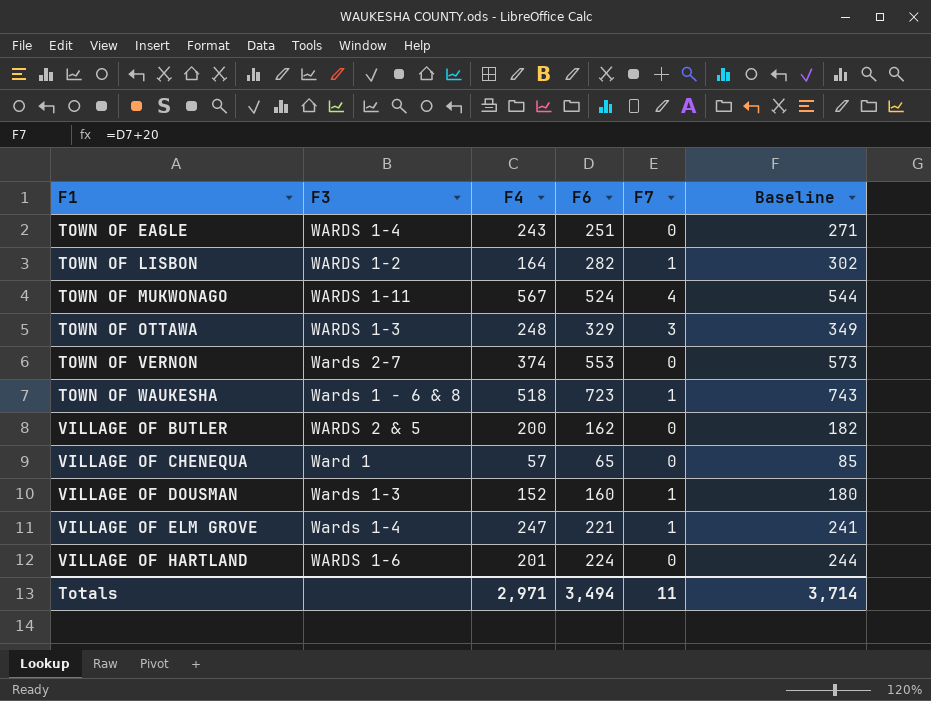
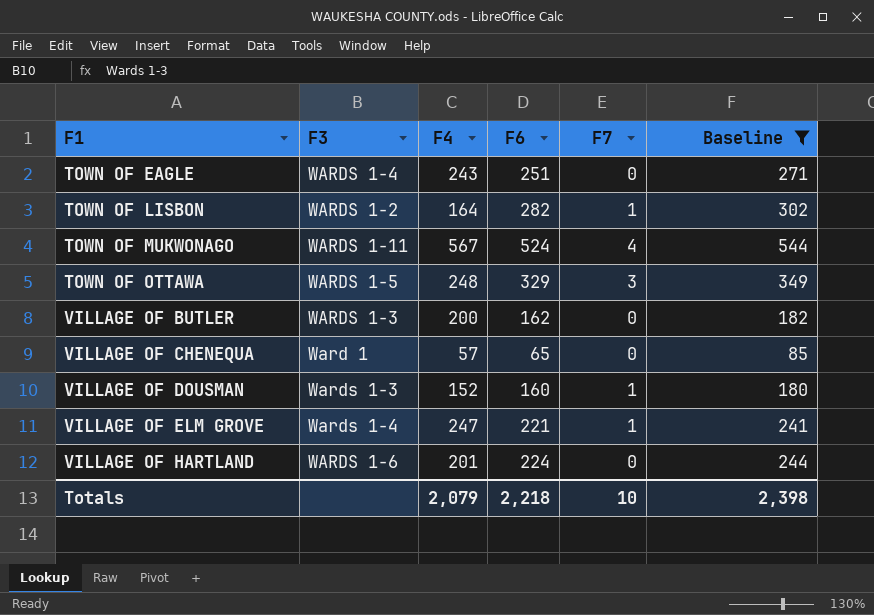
filter: none -> Baseline <= 544
TOWN OF OTTAWA | F3: WARDS 1-3 -> WARDS 1-5
VILLAGE OF BUTLER | F3: WARDS 2 & 5 -> WARDS 1-3
Totals | F4: 2,971 -> 2,079
Totals | F6: 3,494 -> 2,218
Totals | F7: 11 -> 10
Totals | Baseline: 3,714 -> 2,398

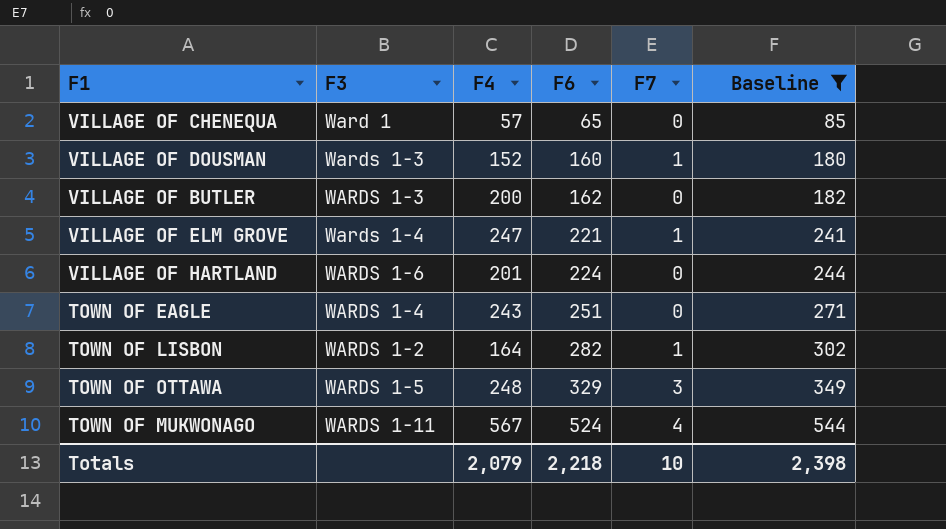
row order: F1 ascending -> F6 ascending

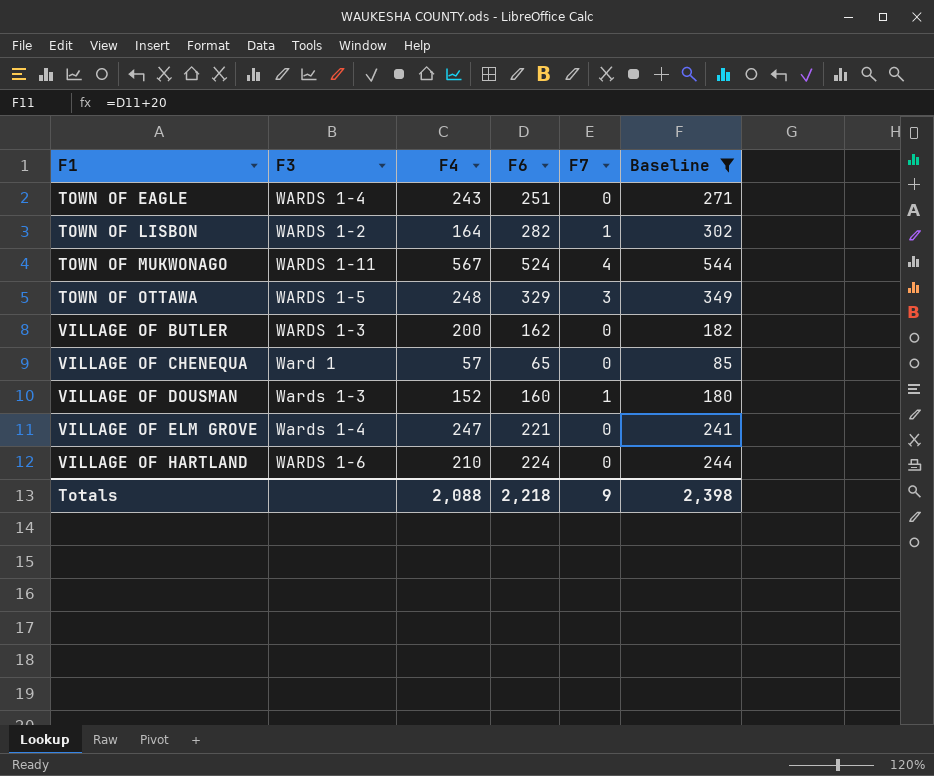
row order: F6 ascending -> F1 ascending
VILLAGE OF ELM GROVE | F7: 1 -> 0
VILLAGE OF HARTLAND | F4: 201 -> 210
Totals | F4: 2,079 -> 2,088
Totals | F7: 10 -> 9

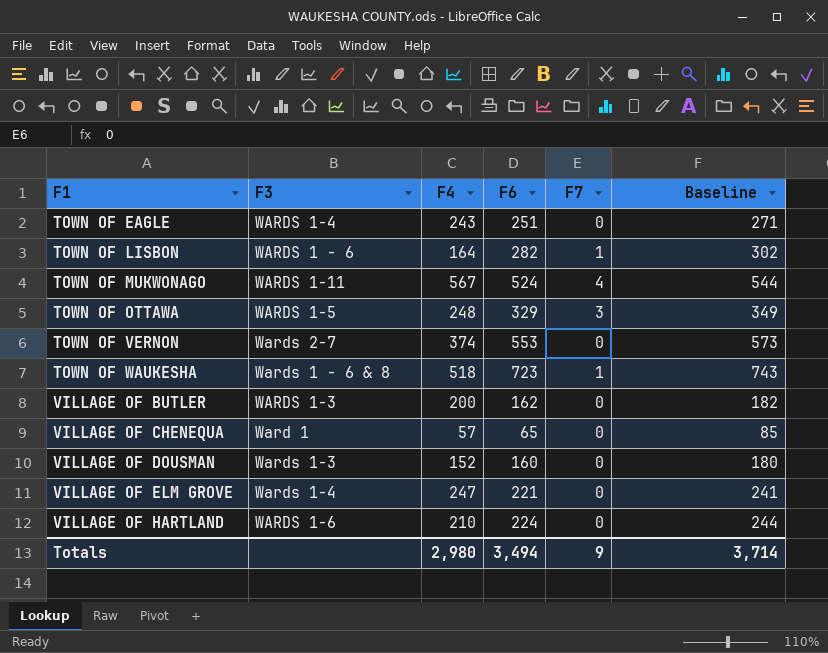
filter: Baseline <= 544 -> none
TOWN OF LISBON | F3: WARDS 1-2 -> WARDS 1 - 6
VILLAGE OF DOUSMAN | F7: 1 -> 0
Totals | F4: 2,088 -> 2,980
Totals | F6: 2,218 -> 3,494
Totals | Baseline: 2,398 -> 3,714

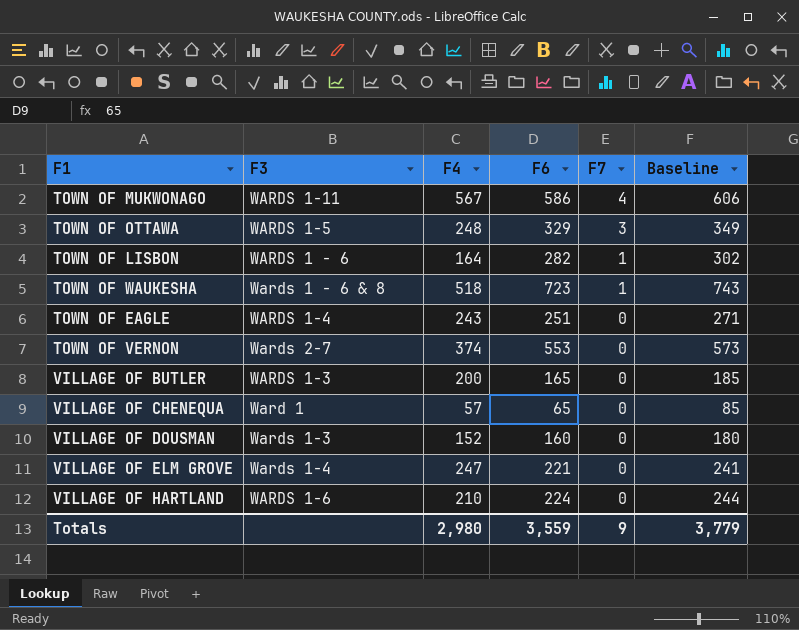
row order: F1 ascending -> F7 descending
TOWN OF MUKWONAGO | F6: 524 -> 586
TOWN OF MUKWONAGO | Baseline: 544 -> 606
VILLAGE OF BUTLER | F6: 162 -> 165
VILLAGE OF BUTLER | Baseline: 182 -> 185
Totals | F6: 3,494 -> 3,559
Totals | Baseline: 3,714 -> 3,779

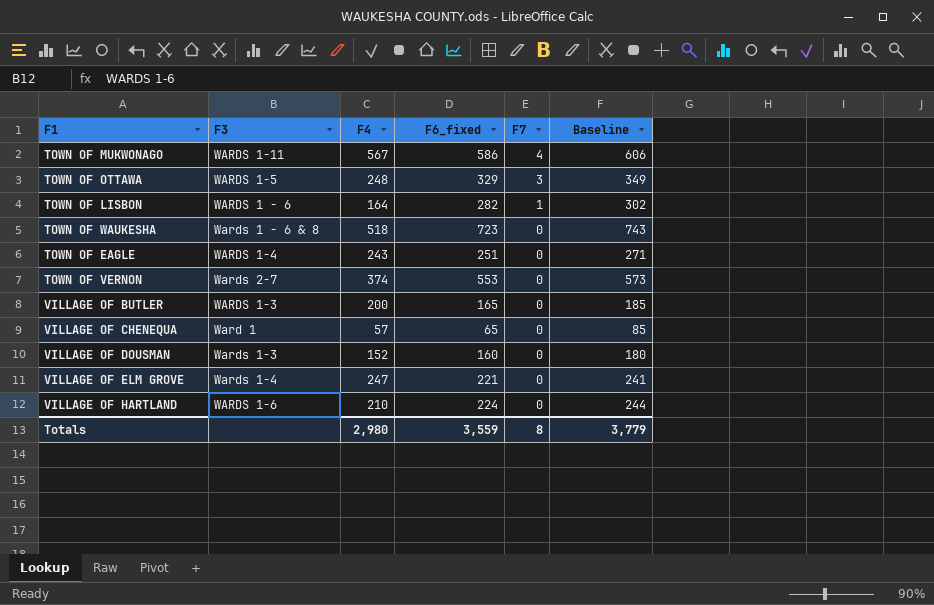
column name: F6 -> F6_fixed
TOWN OF WAUKESHA | F7: 1 -> 0
Totals | F7: 9 -> 8

